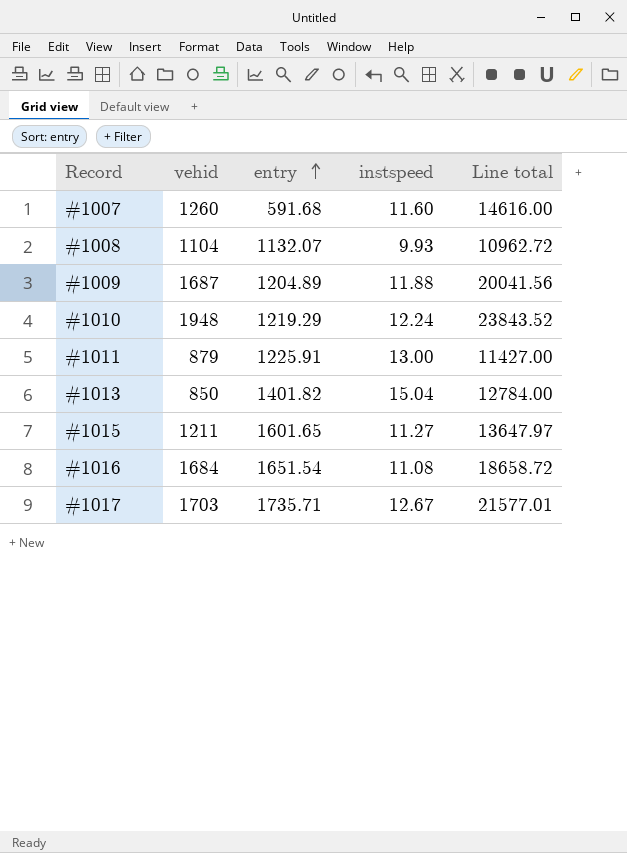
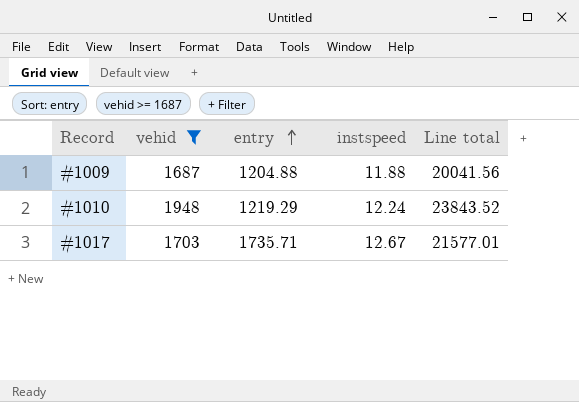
filter: none -> vehid >= 1687
#1009 | entry: 1204.89 -> 1204.88

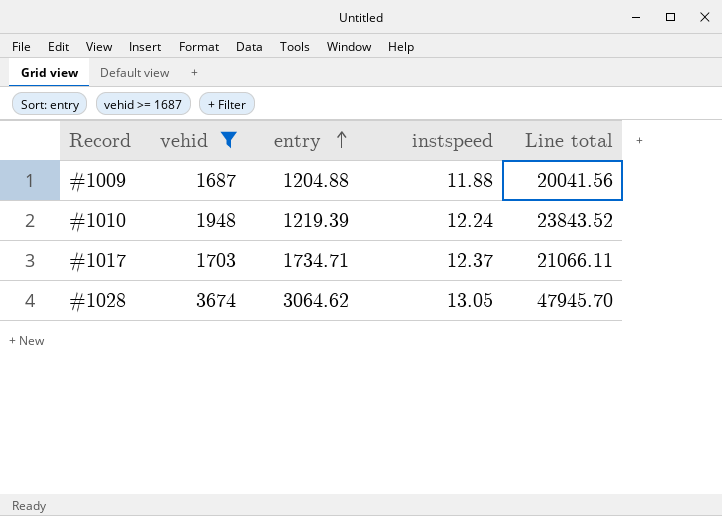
#1010 | entry: 1219.29 -> 1219.39
#1017 | entry: 1735.71 -> 1734.71
#1017 | instspeed: 12.67 -> 12.37
#1017 | Line total: 21577.01 -> 21066.11
row #1028: none -> 3674 | 3064.62 | 13.05 | 47945.70

